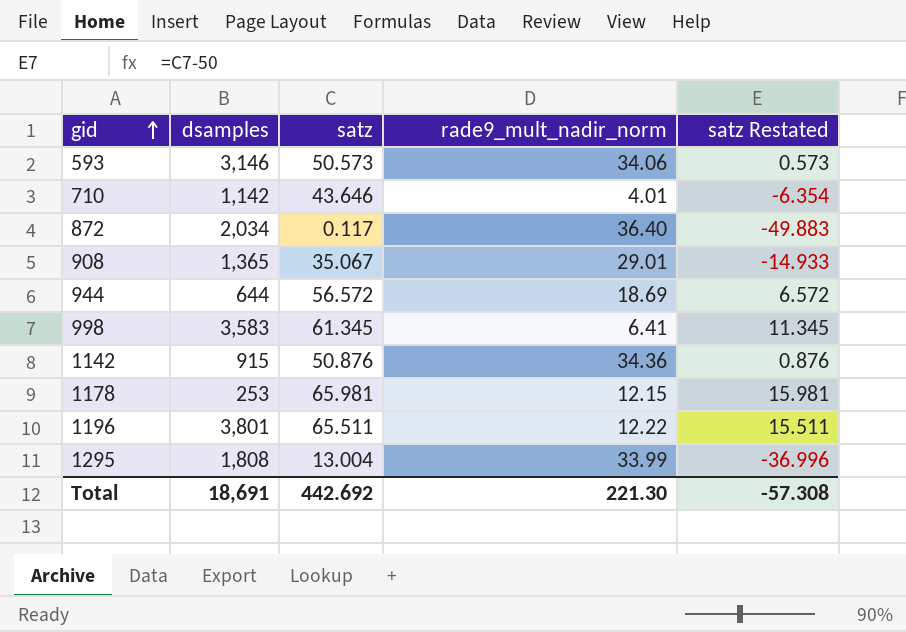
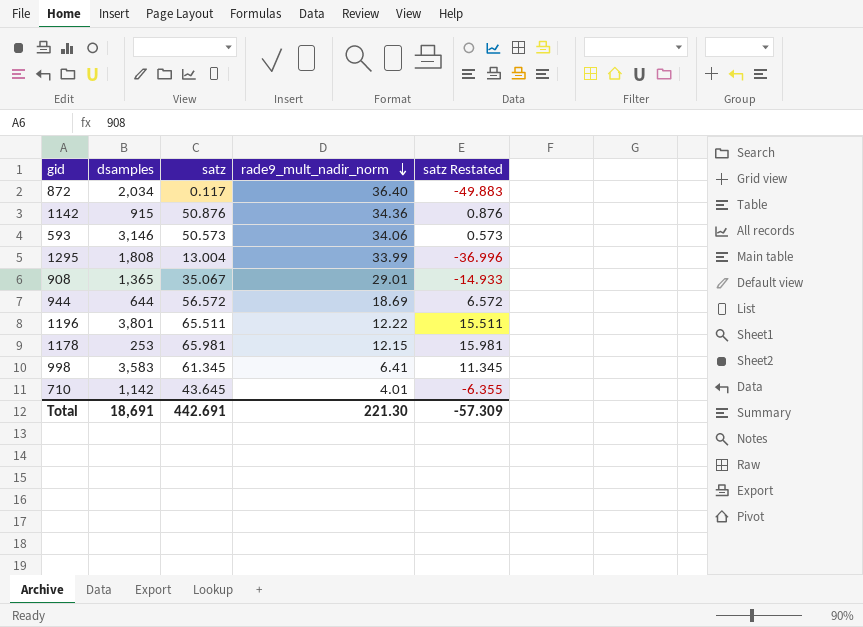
row order: gid ascending -> rade9_mult_nadir_norm descending
710 | satz: 43.646 -> 43.645
710 | satz Restated: -6.354 -> -6.355
Total | satz: 442.692 -> 442.691
Total | satz Restated: -57.308 -> -57.309

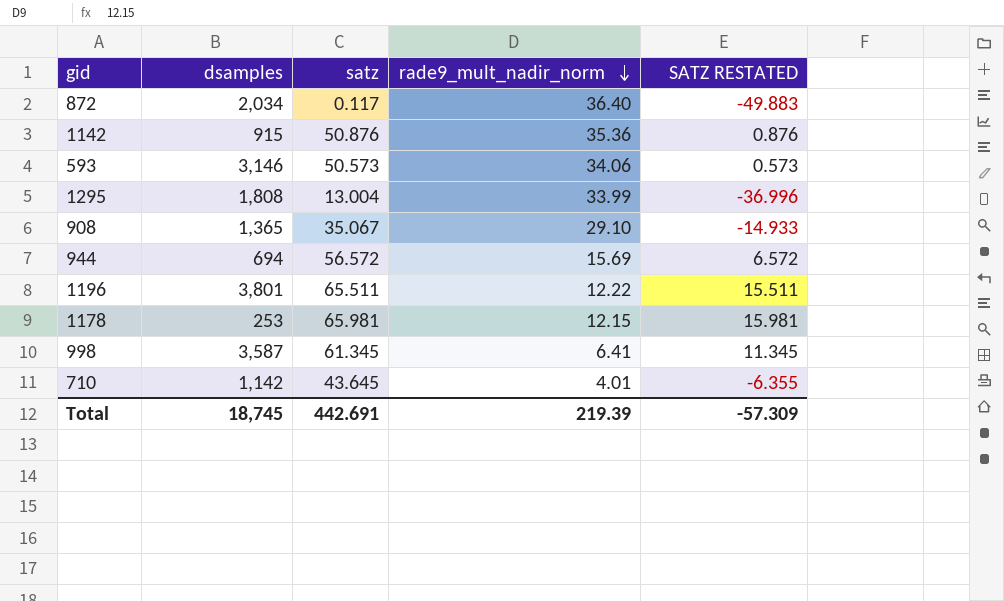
column name: satz Restated -> SATZ RESTATED
1142 | rade9_mult_nadir_norm: 34.36 -> 35.36
908 | rade9_mult_nadir_norm: 29.01 -> 29.10
944 | dsamples: 644 -> 694
944 | rade9_mult_nadir_norm: 18.69 -> 15.69
998 | dsamples: 3,583 -> 3,587
Total | dsamples: 18,691 -> 18,745
Total | rade9_mult_nadir_norm: 221.30 -> 219.39

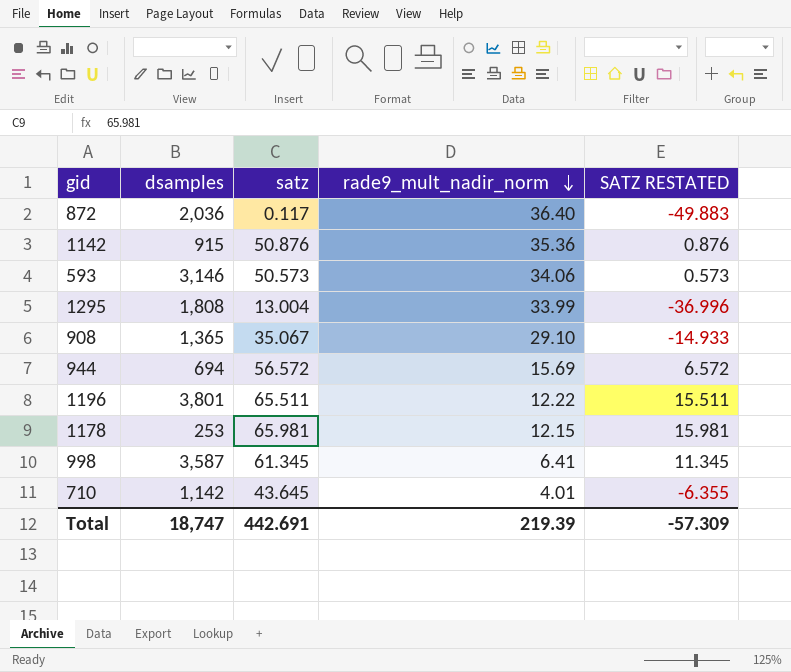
872 | dsamples: 2,034 -> 2,036
Total | dsamples: 18,745 -> 18,747

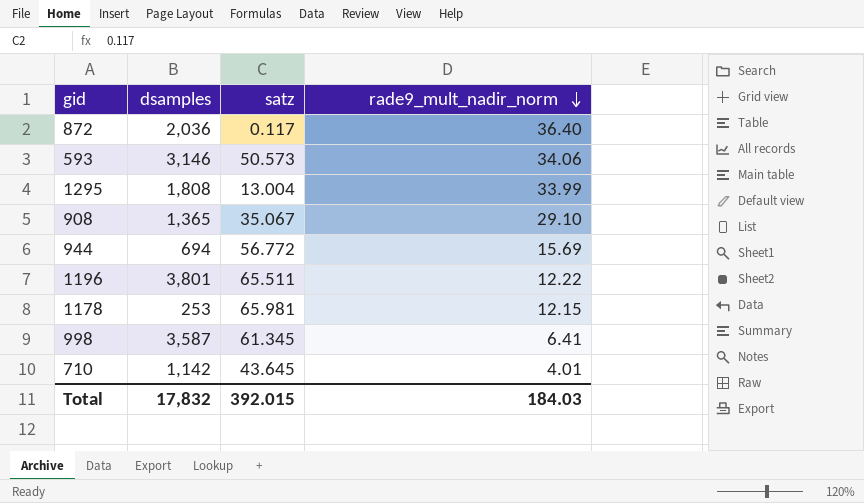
column SATZ RESTATED | formula: [satz] - 50 -> none
row 1142: 915 | 50.876 | 35.36 | 0.876 -> none
944 | satz: 56.572 -> 56.772
Total | dsamples: 18,747 -> 17,832
Total | satz: 442.691 -> 392.015
Total | rade9_mult_nadir_norm: 219.39 -> 184.03

